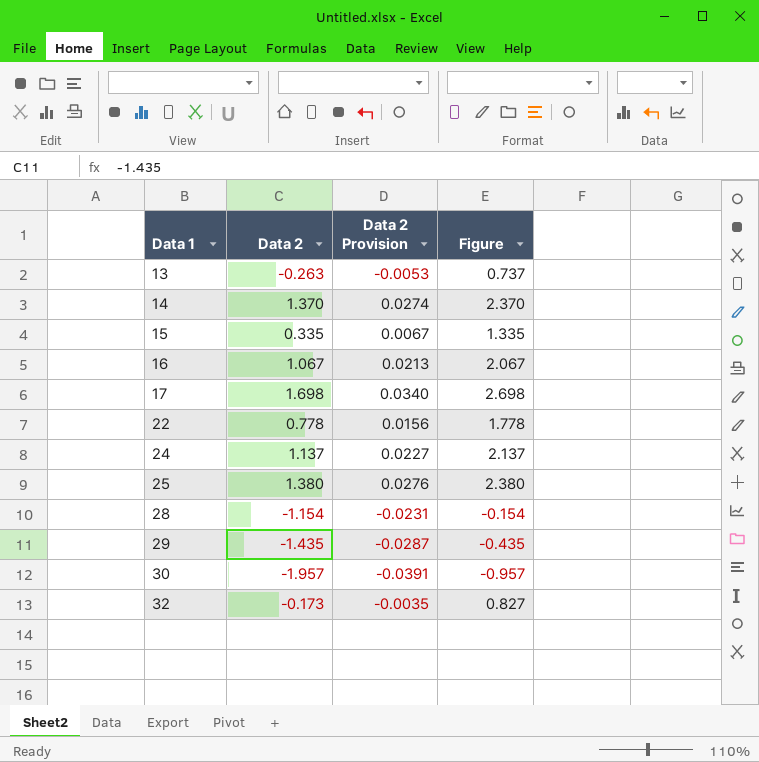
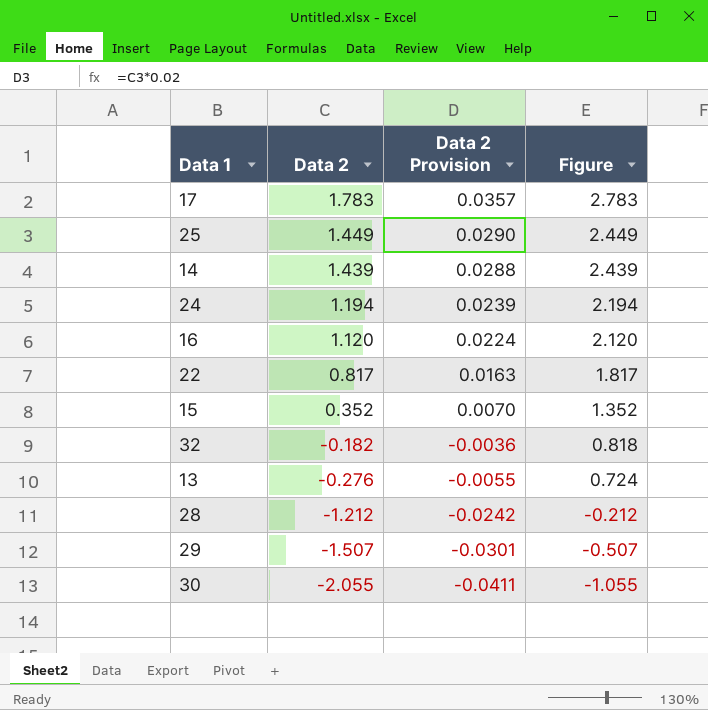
row order: Data 1 ascending -> Data 2 descending
17 | Data 2: 1.698 -> 1.783
17 | Data 2 Provision: 0.0340 -> 0.0357
17 | Figure: 2.698 -> 2.783
25 | Data 2: 1.380 -> 1.449
25 | Data 2 Provision: 0.0276 -> 0.0290
25 | Figure: 2.380 -> 2.449
14 | Data 2: 1.370 -> 1.439
14 | Data 2 Provision: 0.0274 -> 0.0288
14 | Figure: 2.370 -> 2.439
24 | Data 2: 1.137 -> 1.194
24 | Data 2 Provision: 0.0227 -> 0.0239
24 | Figure: 2.137 -> 2.194
16 | Data 2: 1.067 -> 1.120
16 | Data 2 Provision: 0.0213 -> 0.0224
16 | Figure: 2.067 -> 2.120
22 | Data 2: 0.778 -> 0.817
22 | Data 2 Provision: 0.0156 -> 0.0163
22 | Figure: 1.778 -> 1.817
15 | Data 2: 0.335 -> 0.352
15 | Data 2 Provision: 0.0067 -> 0.0070
15 | Figure: 1.335 -> 1.352
32 | Data 2: -0.173 -> -0.182
32 | Data 2 Provision: -0.0035 -> -0.0036
32 | Figure: 0.827 -> 0.818
13 | Data 2: -0.263 -> -0.276
13 | Data 2 Provision: -0.0053 -> -0.0055
13 | Figure: 0.737 -> 0.724
28 | Data 2: -1.154 -> -1.212
28 | Data 2 Provision: -0.0231 -> -0.0242
28 | Figure: -0.154 -> -0.212
29 | Data 2: -1.435 -> -1.507
29 | Data 2 Provision: -0.0287 -> -0.0301
29 | Figure: -0.435 -> -0.507
30 | Data 2: -1.957 -> -2.055
30 | Data 2 Provision: -0.0391 -> -0.0411
30 | Figure: -0.957 -> -1.055

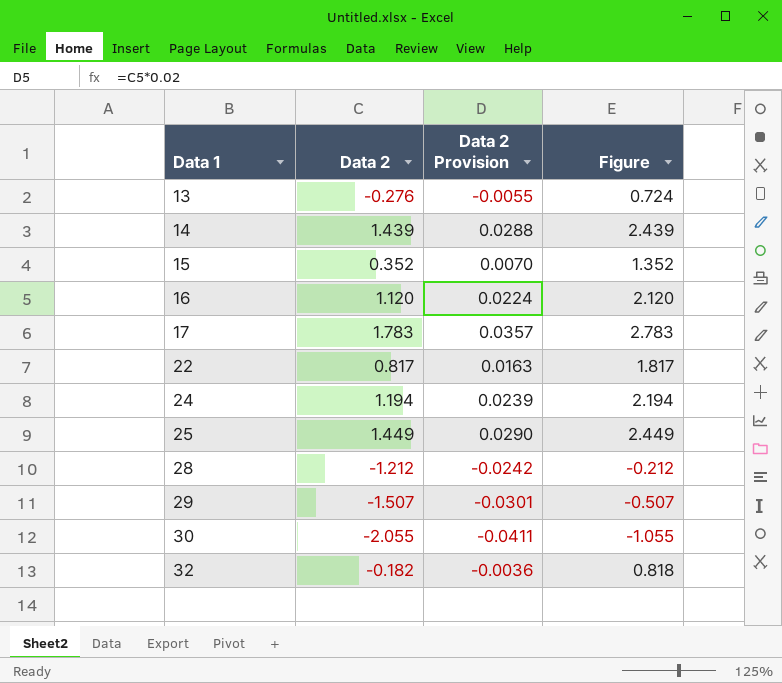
row order: Data 2 descending -> Data 1 ascending

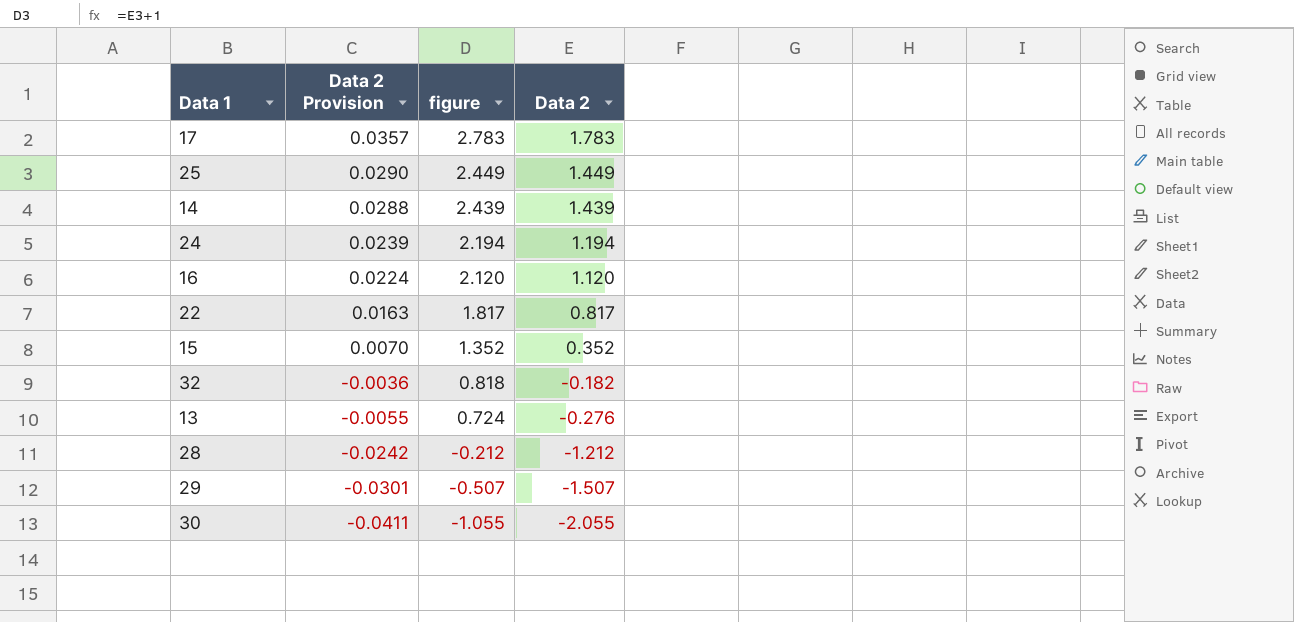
row order: Data 1 ascending -> Data 2 Provision descending
column name: Figure -> figure
column Data 2 | position: 2 -> 4

